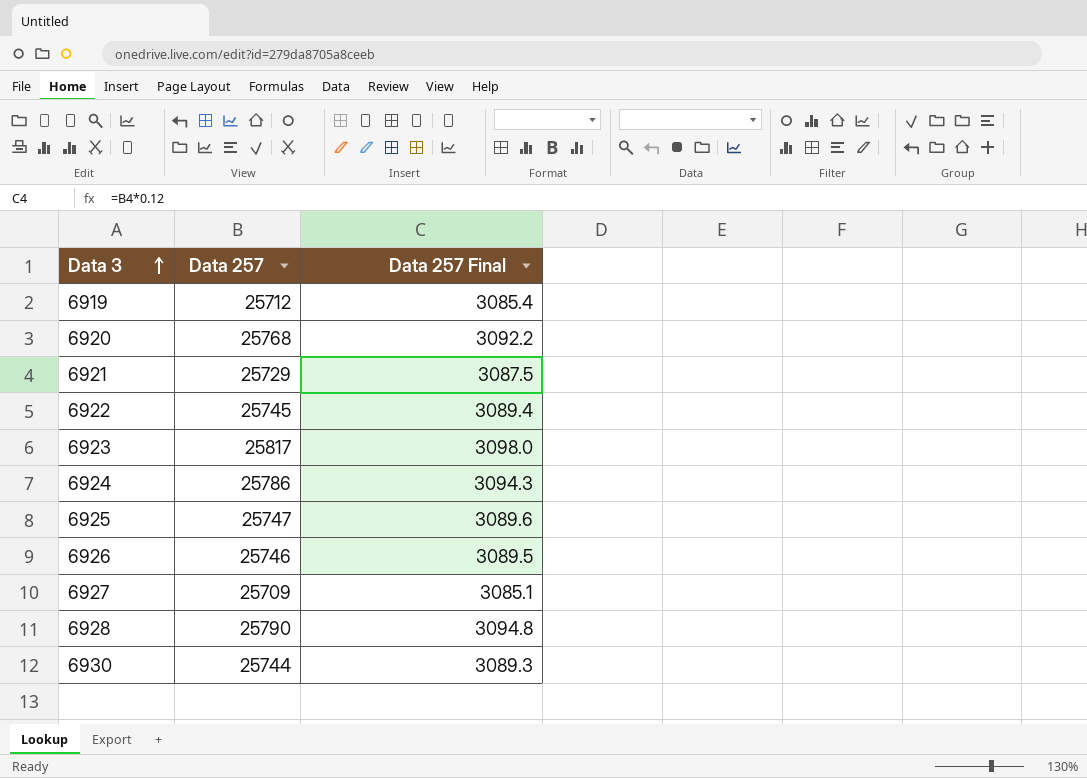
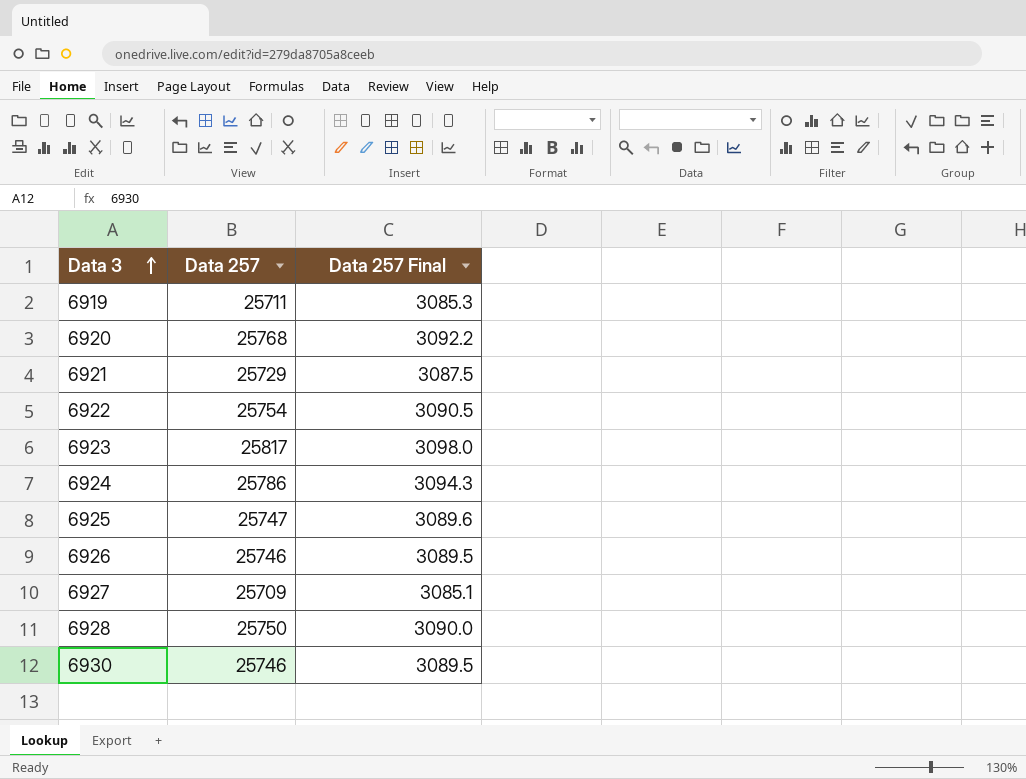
6919 | Data 257: 25712 -> 25711
6919 | Data 257 Final: 3085.4 -> 3085.3
6922 | Data 257: 25745 -> 25754
6922 | Data 257 Final: 3089.4 -> 3090.5
6928 | Data 257: 25790 -> 25750
6928 | Data 257 Final: 3094.8 -> 3090.0
6930 | Data 257: 25744 -> 25746
6930 | Data 257 Final: 3089.3 -> 3089.5

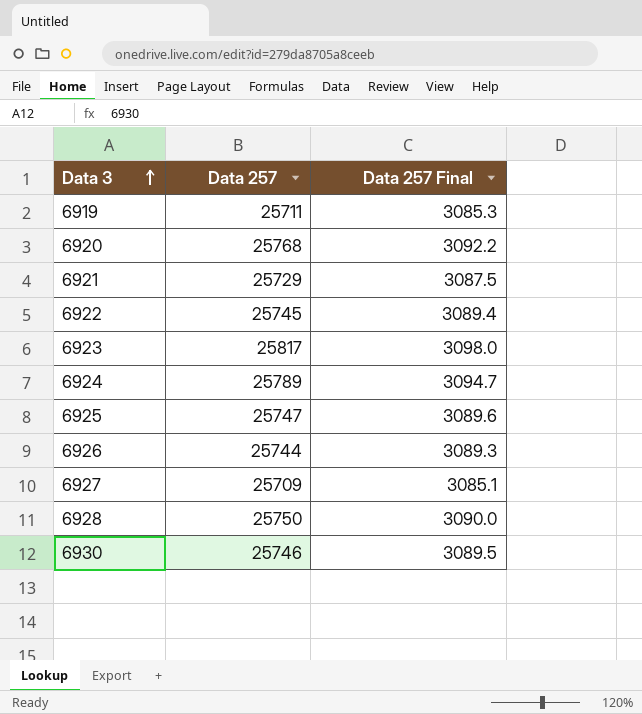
6922 | Data 257: 25754 -> 25745
6922 | Data 257 Final: 3090.5 -> 3089.4
6924 | Data 257: 25786 -> 25789
6924 | Data 257 Final: 3094.3 -> 3094.7
6926 | Data 257: 25746 -> 25744
6926 | Data 257 Final: 3089.5 -> 3089.3

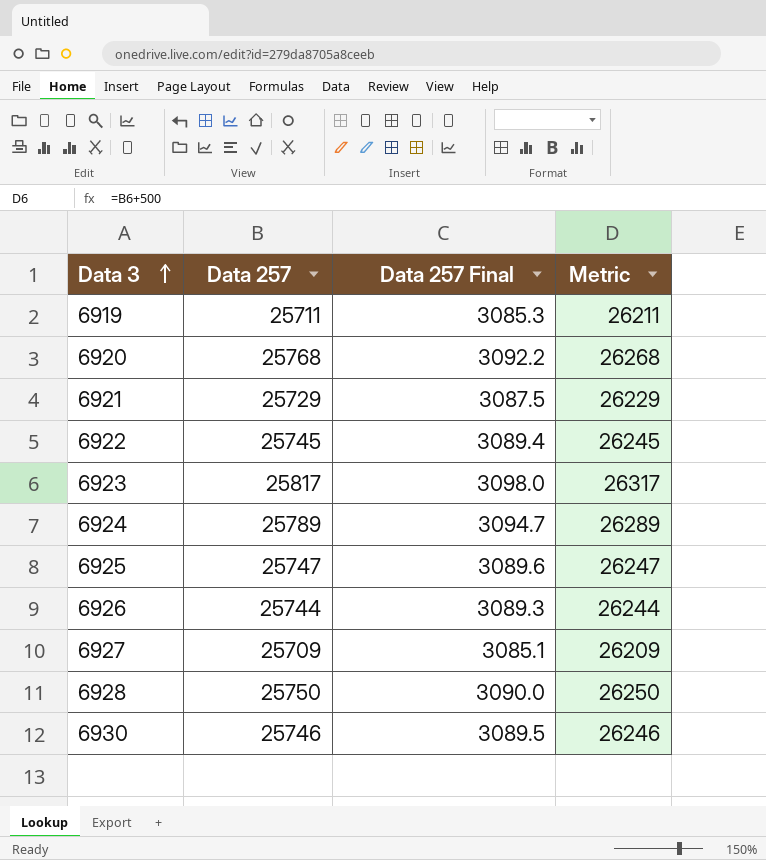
column Metric | formula: none -> [Data 257] + 500

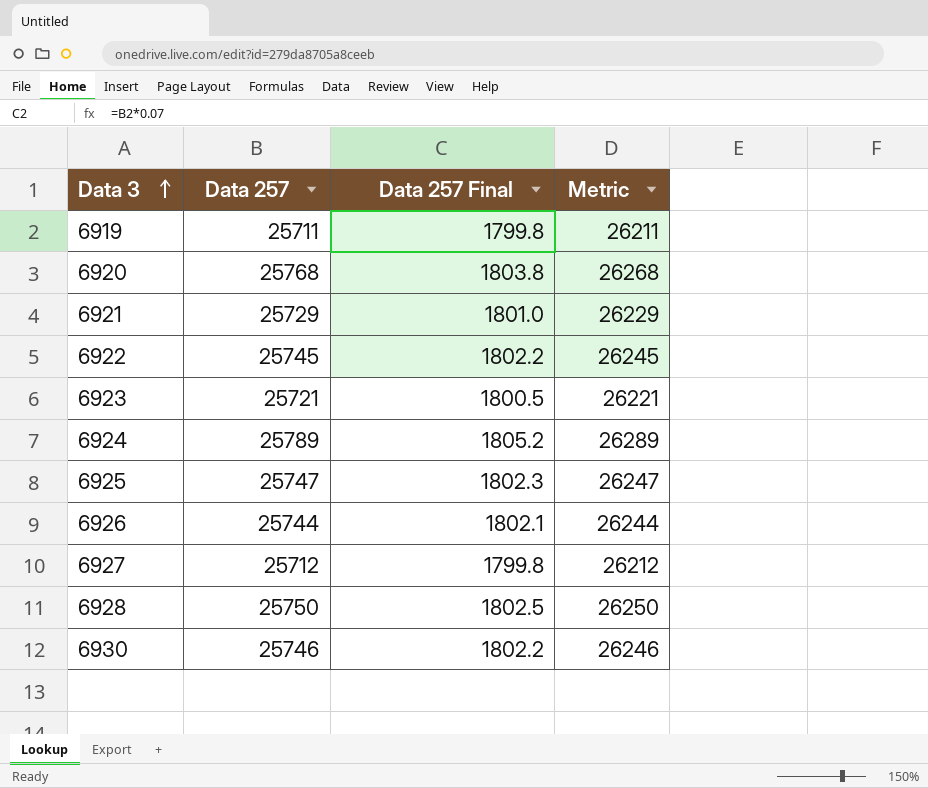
column Data 257 Final | formula: [Data 257] * 0.12 -> [Data 257] * 0.07
6923 | Data 257: 25817 -> 25721
6923 | Metric: 26317 -> 26221
6927 | Data 257: 25709 -> 25712
6927 | Metric: 26209 -> 26212

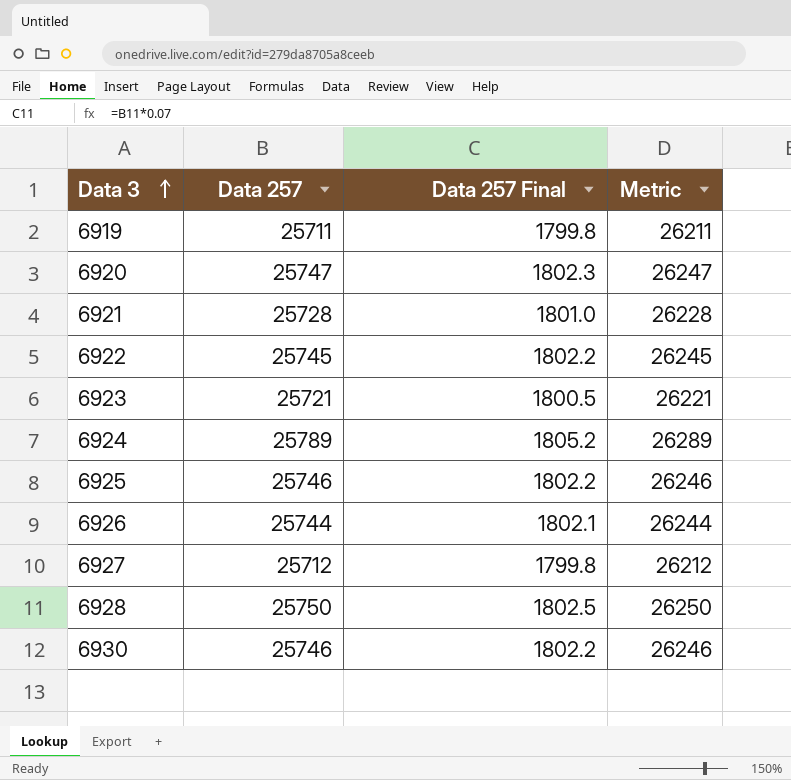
6920 | Data 257: 25768 -> 25747
6920 | Data 257 Final: 1803.8 -> 1802.3
6920 | Metric: 26268 -> 26247
6921 | Data 257: 25729 -> 25728
6921 | Metric: 26229 -> 26228
6925 | Data 257: 25747 -> 25746
6925 | Data 257 Final: 1802.3 -> 1802.2
6925 | Metric: 26247 -> 26246

